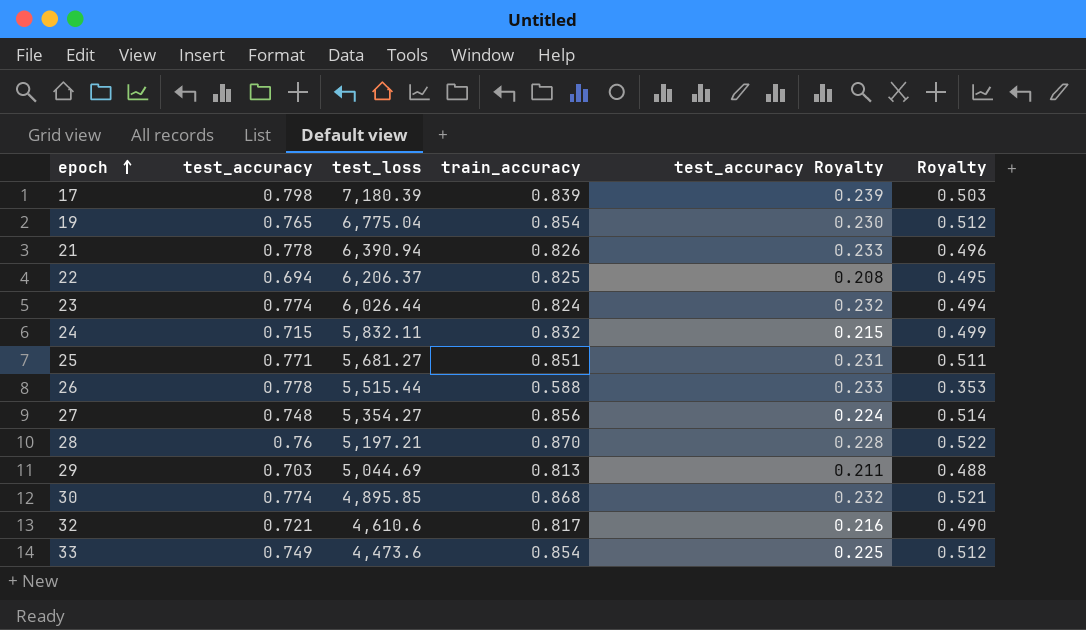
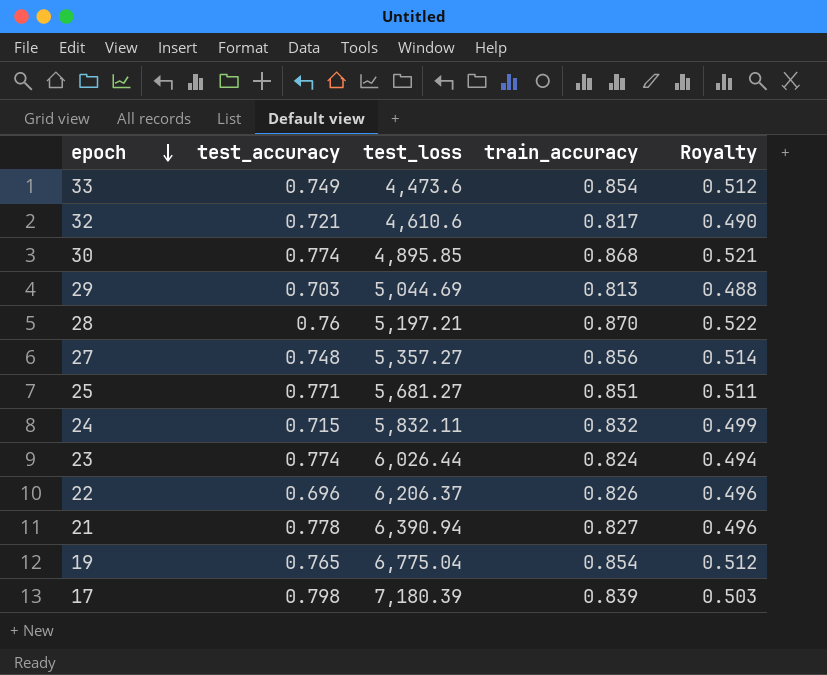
row order: epoch ascending -> epoch descending
column test_accuracy Royalty | formula: [test_accuracy] * 0.3 -> none
row 26: 0.778 | 5,515.44 | 0.588 | 0.233 | 0.353 -> none
27 | test_loss: 5,354.27 -> 5,357.27
22 | test_accuracy: 0.694 -> 0.696
22 | train_accuracy: 0.825 -> 0.826
22 | Royalty: 0.495 -> 0.496
21 | train_accuracy: 0.826 -> 0.827

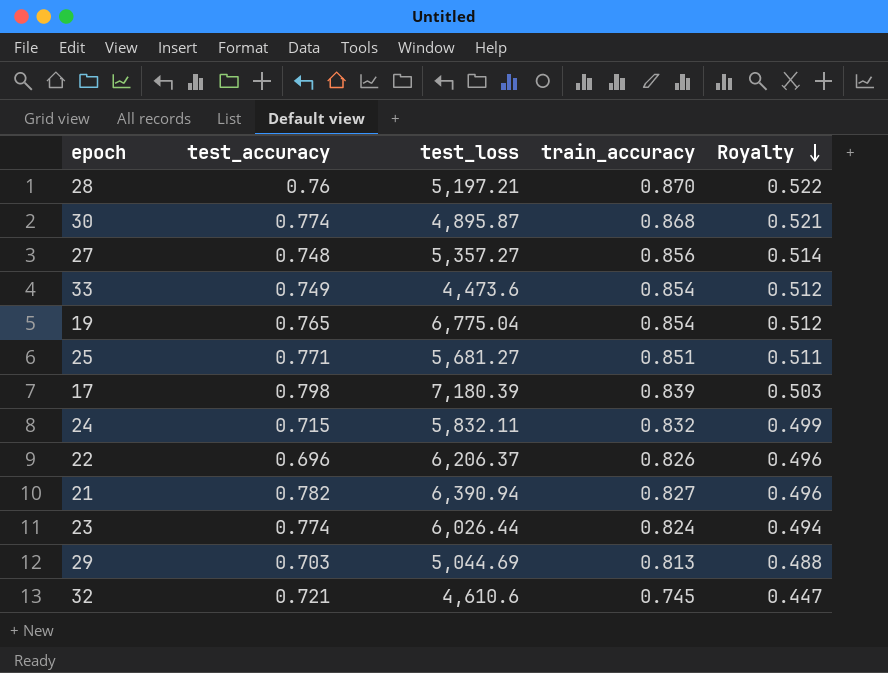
row order: epoch descending -> Royalty descending
30 | test_loss: 4,895.85 -> 4,895.87
21 | test_accuracy: 0.778 -> 0.782
32 | train_accuracy: 0.817 -> 0.745
32 | Royalty: 0.490 -> 0.447

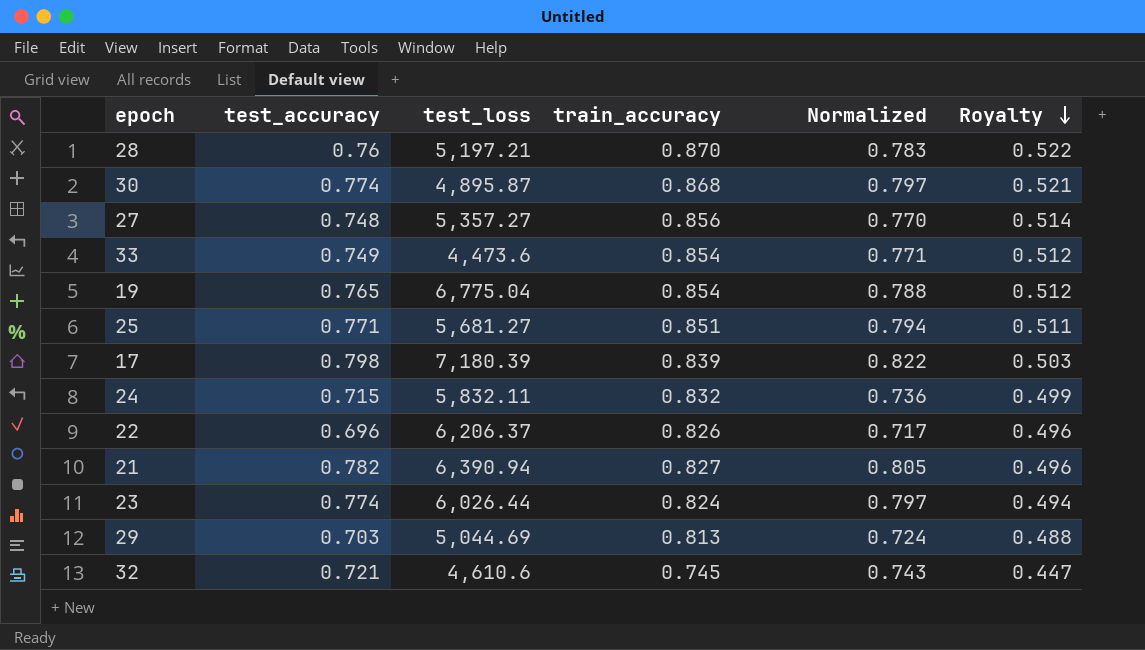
column Normalized | formula: none -> [test_accuracy] * 1.03

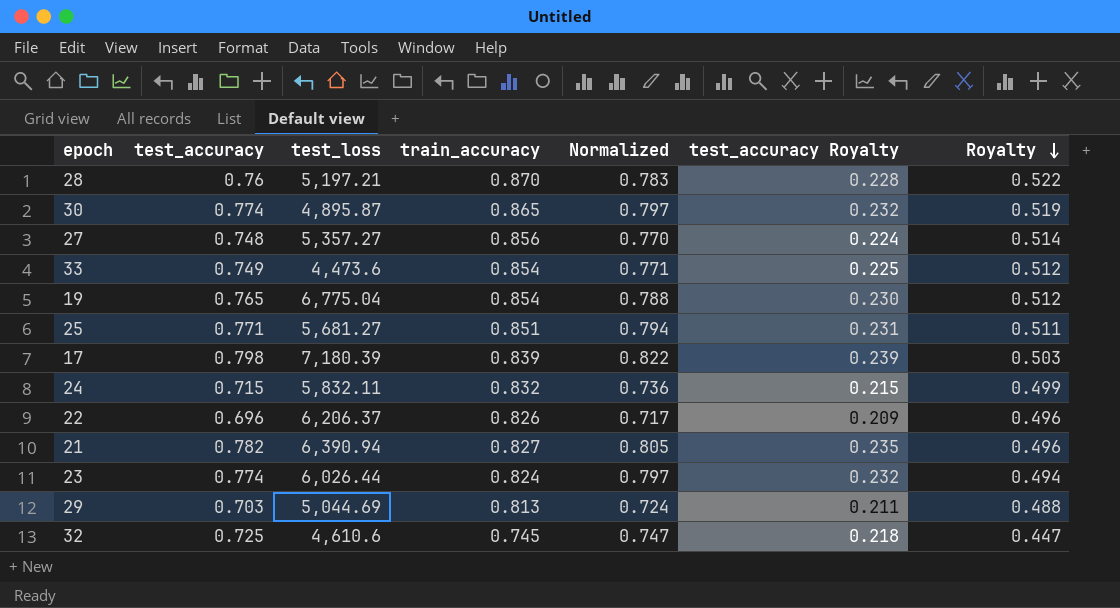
column test_accuracy Royalty | formula: none -> [test_accuracy] * 0.3
30 | train_accuracy: 0.868 -> 0.865
30 | Royalty: 0.521 -> 0.519
32 | test_accuracy: 0.721 -> 0.725
32 | Normalized: 0.743 -> 0.747

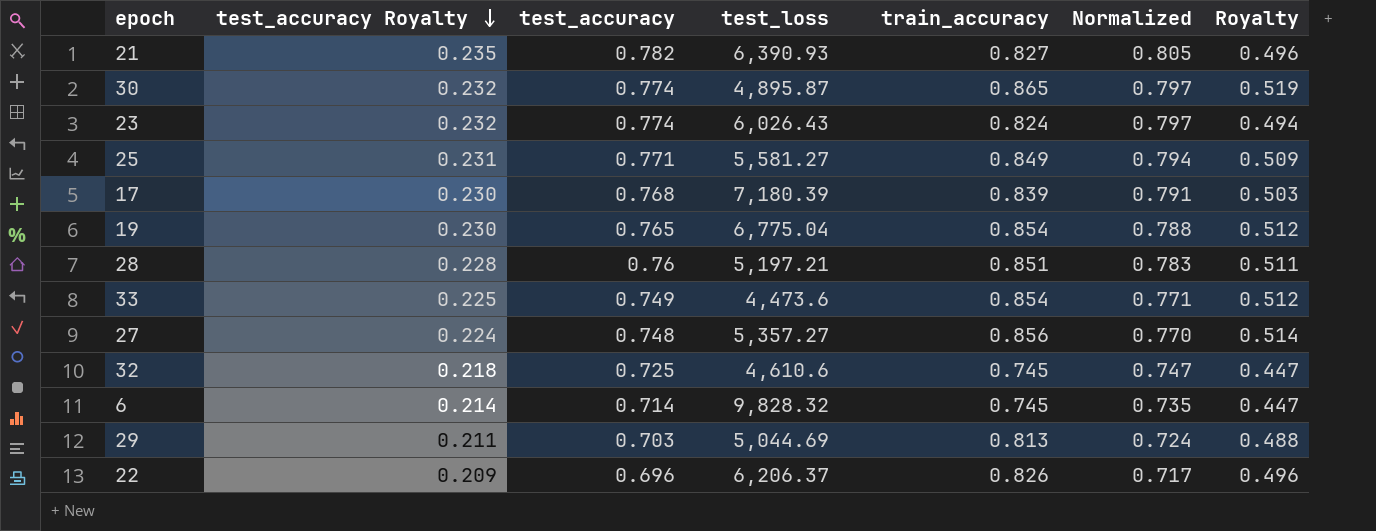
row order: Royalty descending -> test_accuracy Royalty descending
column test_accuracy Royalty | position: 6 -> 2
row 24: 0.715 | 5,832.11 | 0.832 | 0.736 | 0.215 | 0.499 -> none
21 | test_loss: 6,390.94 -> 6,390.93
23 | test_loss: 6,026.44 -> 6,026.43
25 | test_loss: 5,681.27 -> 5,581.27
25 | train_accuracy: 0.851 -> 0.849
25 | Royalty: 0.511 -> 0.509
17 | test_accuracy Royalty: 0.239 -> 0.230
17 | test_accuracy: 0.798 -> 0.768
17 | Normalized: 0.822 -> 0.791
28 | train_accuracy: 0.870 -> 0.851
28 | Royalty: 0.522 -> 0.511
row 6: none -> 0.214 | 0.714 | 9,828.32 | 0.745 | 0.735 | 0.447

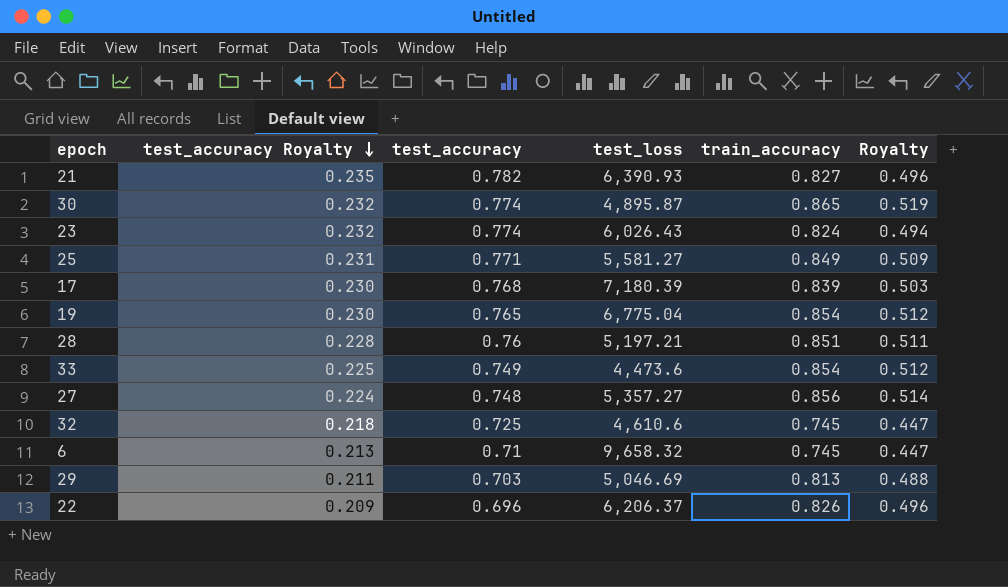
column Normalized | formula: [test_accuracy] * 1.03 -> none
6 | test_accuracy Royalty: 0.214 -> 0.213
6 | test_accuracy: 0.714 -> 0.71
6 | test_loss: 9,828.32 -> 9,658.32
29 | test_loss: 5,044.69 -> 5,046.69

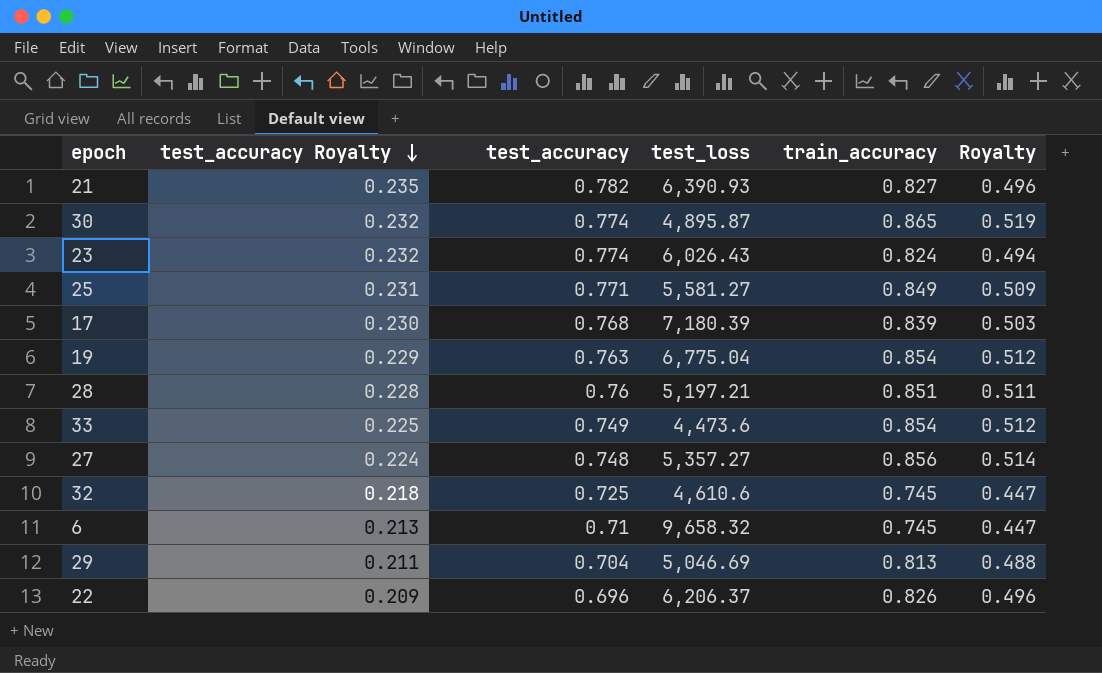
19 | test_accuracy Royalty: 0.230 -> 0.229
19 | test_accuracy: 0.765 -> 0.763
29 | test_accuracy: 0.703 -> 0.704

